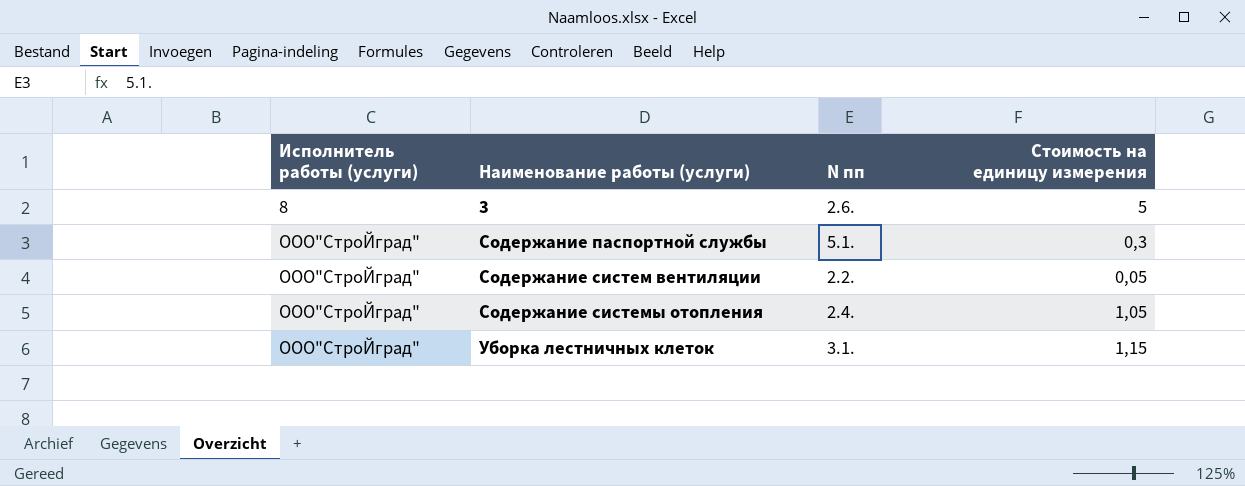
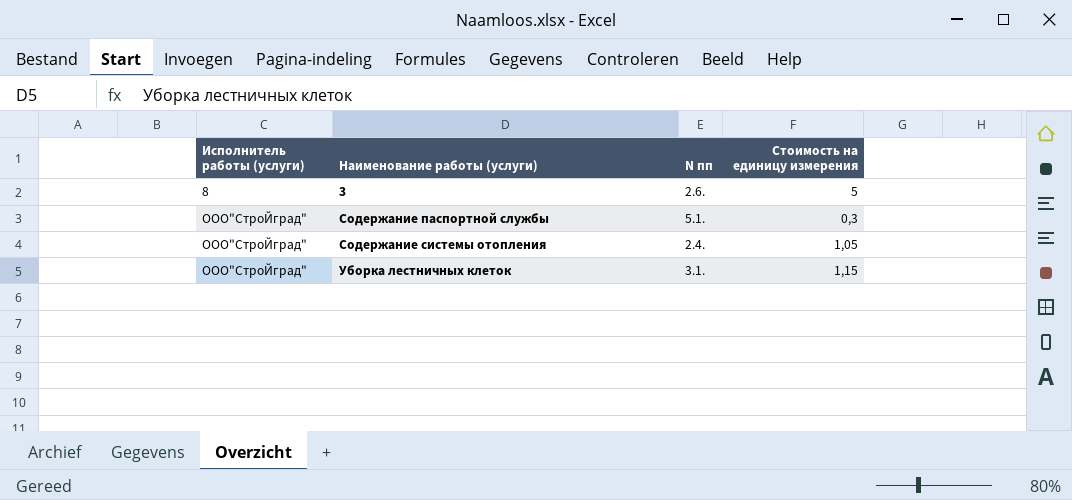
row Содержание систем вентиляции: ООО"СтроЙград" | 2.2. | 0,05 -> none

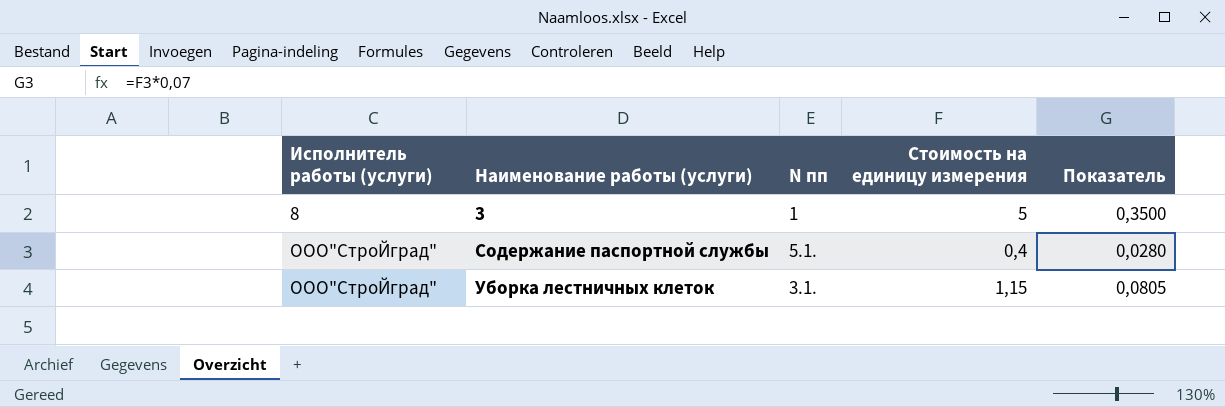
column Показатель | formula: none -> [Стоимость на единицу измерения] * 0,07
row Содержание системы отопления: ООО"СтроЙград" | 2.4. | 1,05 -> none
3 | N пп: 2.6. -> 1
Содержание паспортной службы | Стоимость на единицу измерения: 0,3 -> 0,4

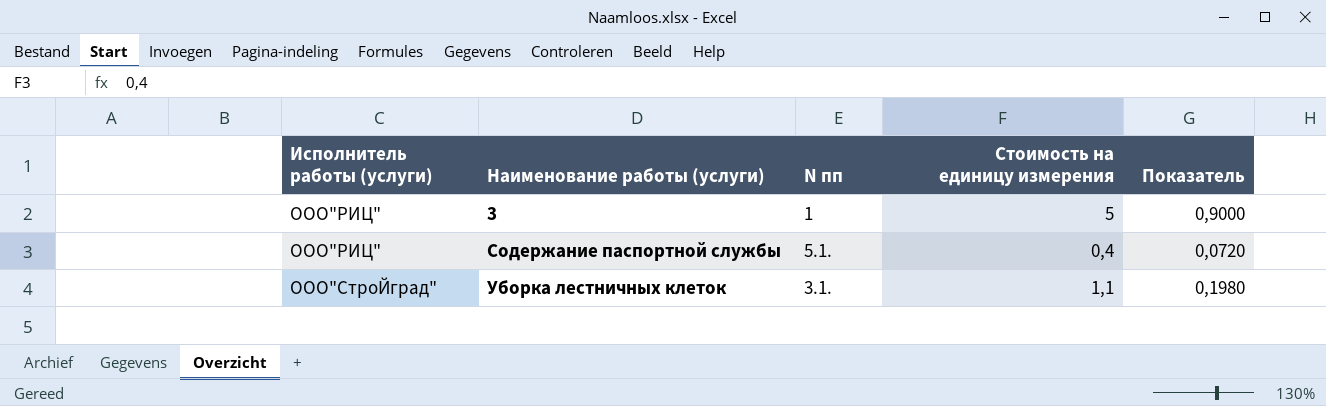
column Показатель | formula: [Стоимость на единицу измерения] * 0,07 -> [Стоимость на единицу измерения] * 0,18
3 | Исполнитель работы (услуги): 8 -> ООО"РИЦ"
Содержание паспортной службы | Исполнитель работы (услуги): ООО"СтроЙград" -> ООО"РИЦ"
Уборка лестничных клеток | Стоимость на единицу измерения: 1,15 -> 1,1

